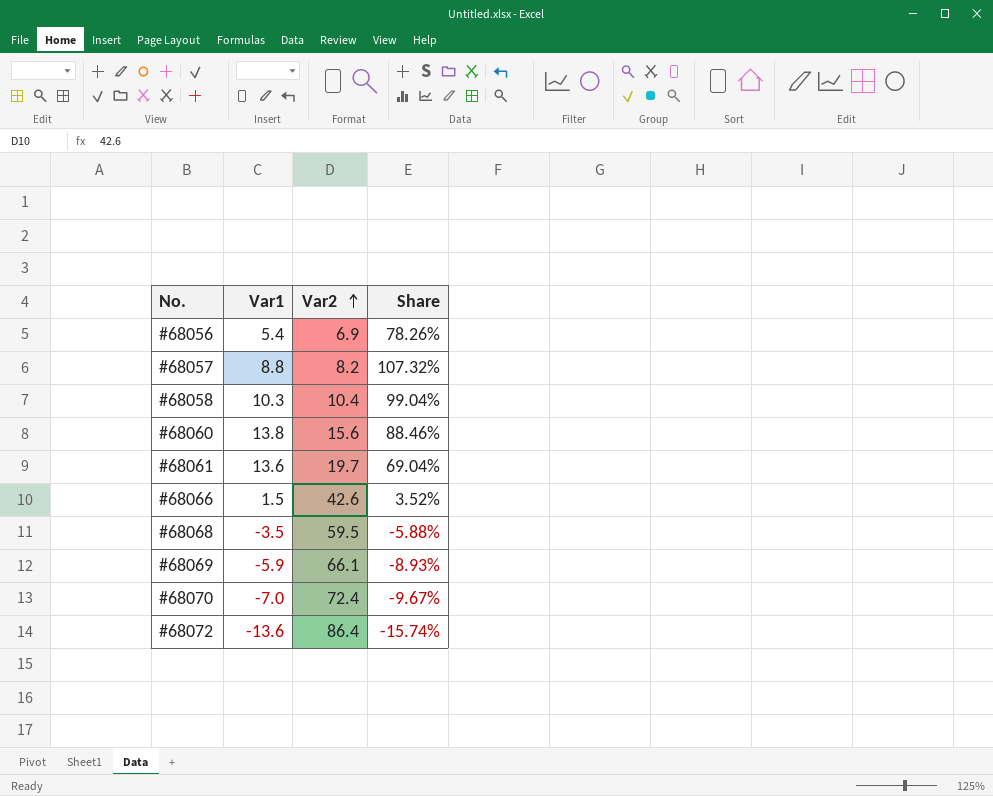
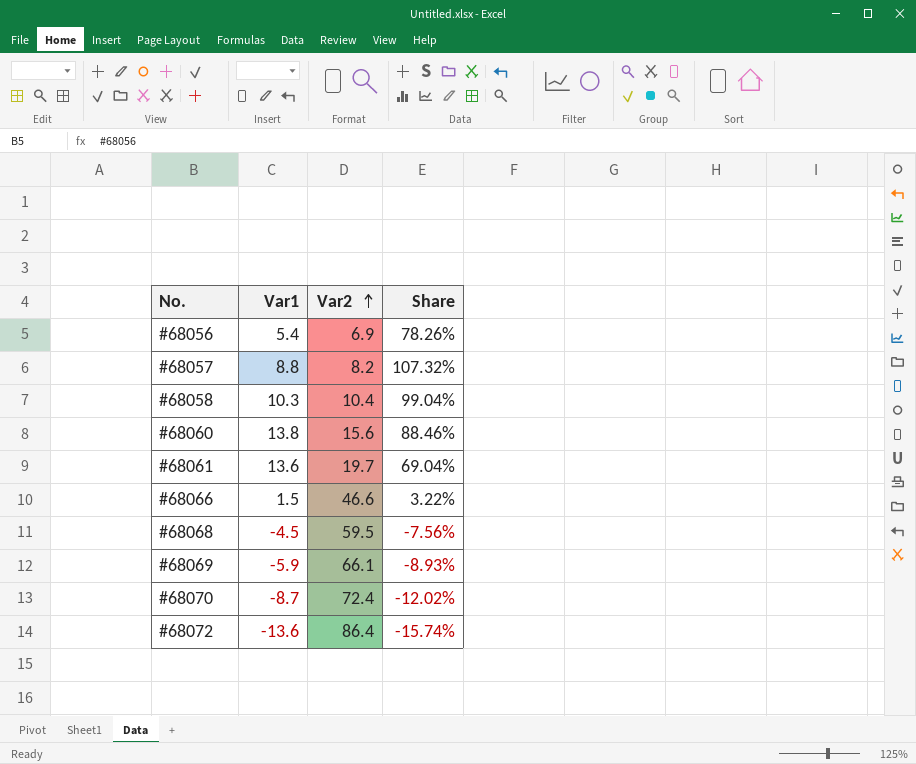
#68066 | Var2: 42.6 -> 46.6
#68066 | Share: 3.52% -> 3.22%
#68068 | Var1: -3.5 -> -4.5
#68068 | Share: -5.88% -> -7.56%
#68070 | Var1: -7.0 -> -8.7
#68070 | Share: -9.67% -> -12.02%

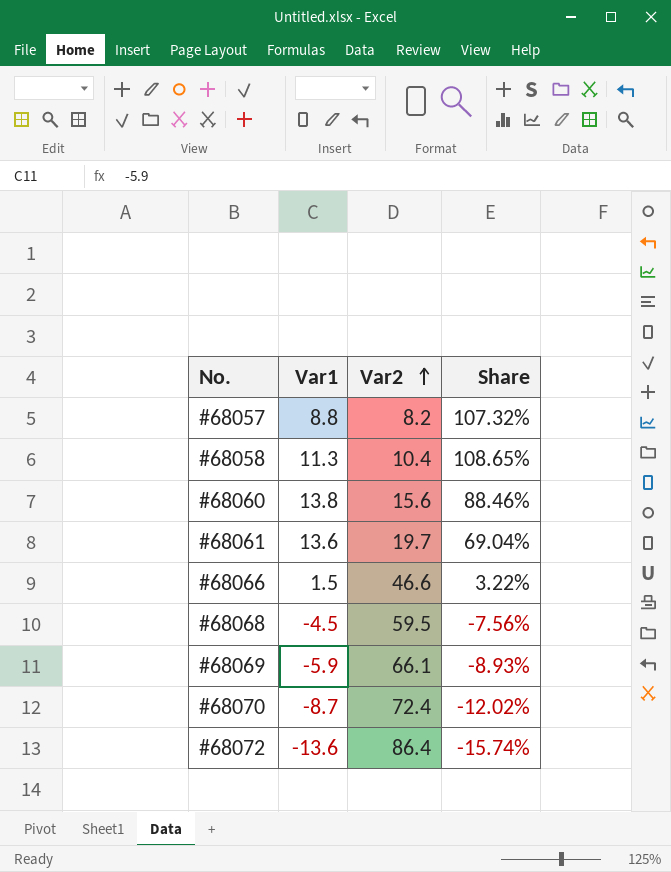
row #68056: 5.4 | 6.9 | 78.26% -> none
#68058 | Var1: 10.3 -> 11.3
#68058 | Share: 99.04% -> 108.65%

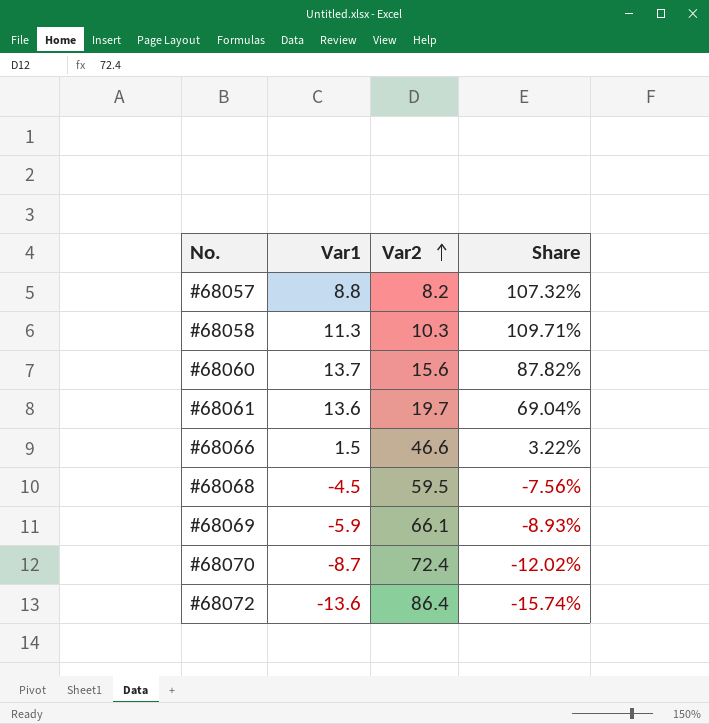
#68058 | Var2: 10.4 -> 10.3
#68058 | Share: 108.65% -> 109.71%
#68060 | Var1: 13.8 -> 13.7
#68060 | Share: 88.46% -> 87.82%

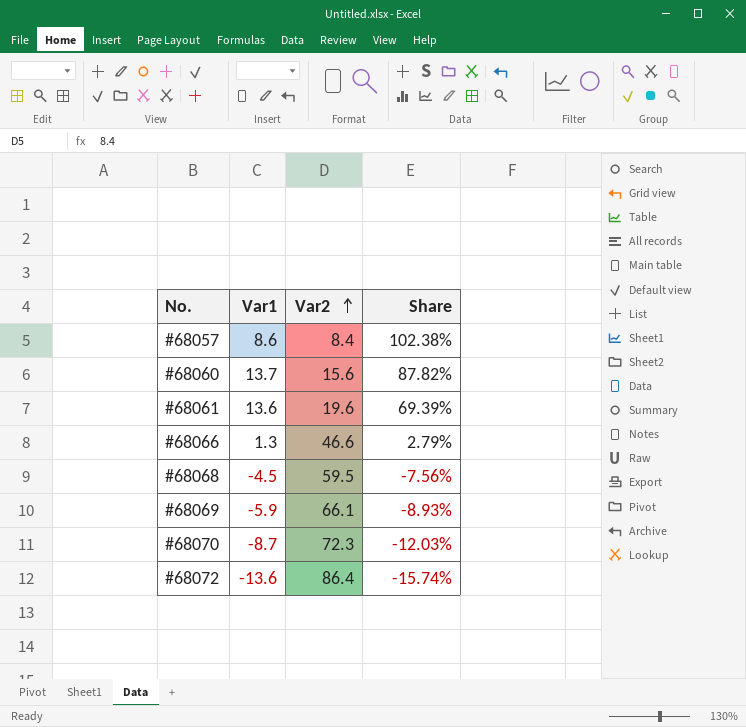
row #68058: 11.3 | 10.3 | 109.71% -> none
#68057 | Var1: 8.8 -> 8.6
#68057 | Var2: 8.2 -> 8.4
#68057 | Share: 107.32% -> 102.38%
#68061 | Var2: 19.7 -> 19.6
#68061 | Share: 69.04% -> 69.39%
#68066 | Var1: 1.5 -> 1.3
#68066 | Share: 3.22% -> 2.79%
#68070 | Var2: 72.4 -> 72.3
#68070 | Share: -12.02% -> -12.03%

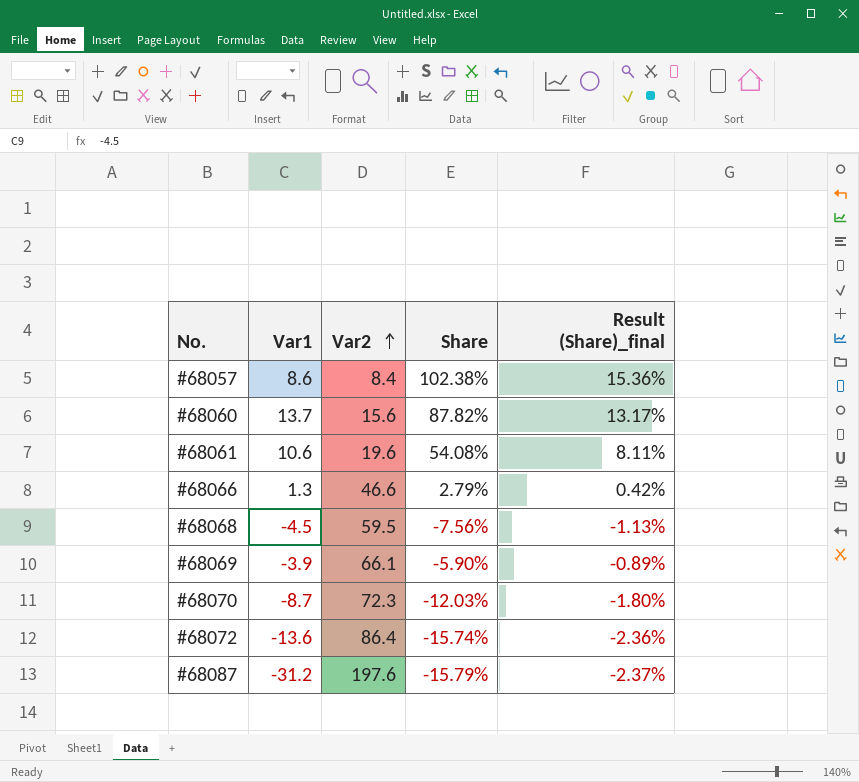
column Result (Share)_final | formula: none -> [Share] * 0.15
#68061 | Var1: 13.6 -> 10.6
#68061 | Share: 69.39% -> 54.08%
#68069 | Var1: -5.9 -> -3.9
#68069 | Share: -8.93% -> -5.90%
row #68087: none -> -31.2 | 197.6 | -15.79% | -2.37%

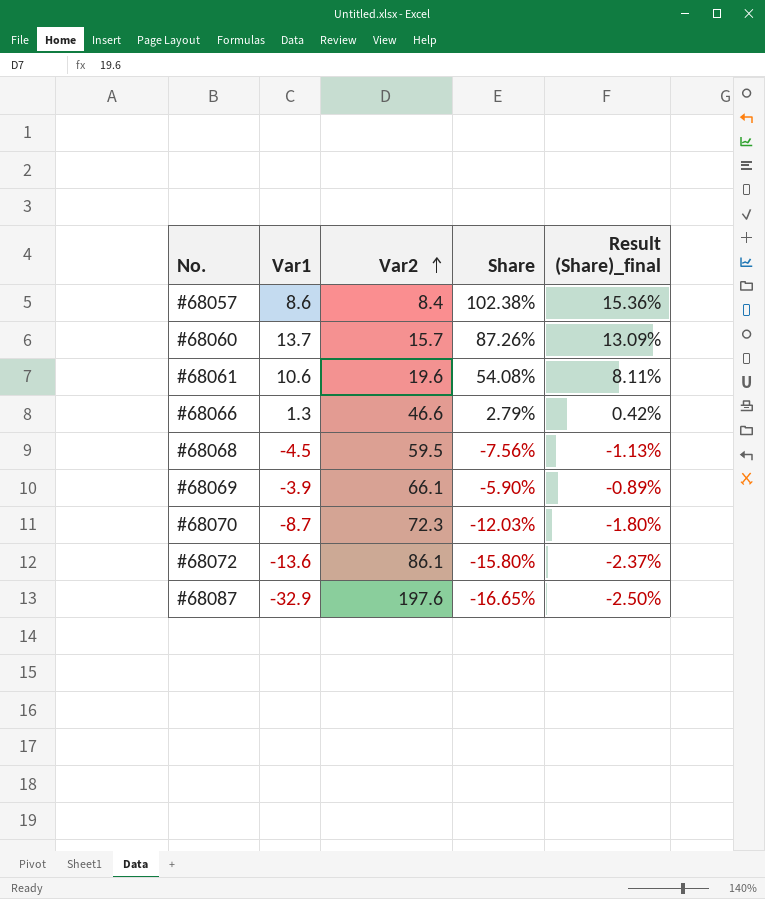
#68060 | Var2: 15.6 -> 15.7
#68060 | Share: 87.82% -> 87.26%
#68060 | Result (Share)_final: 13.17% -> 13.09%
#68072 | Var2: 86.4 -> 86.1
#68072 | Share: -15.74% -> -15.80%
#68072 | Result (Share)_final: -2.36% -> -2.37%
#68087 | Var1: -31.2 -> -32.9
#68087 | Share: -15.79% -> -16.65%
#68087 | Result (Share)_final: -2.37% -> -2.50%

